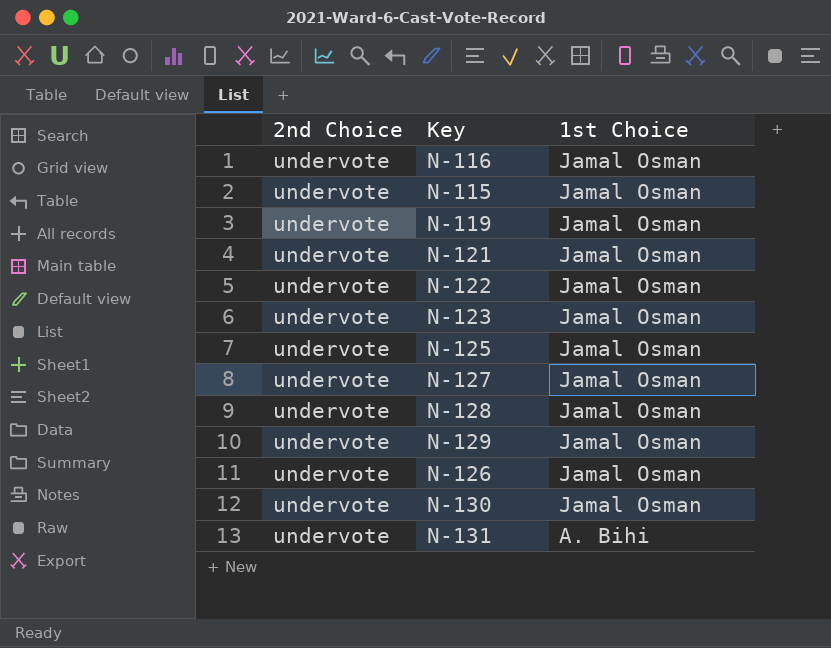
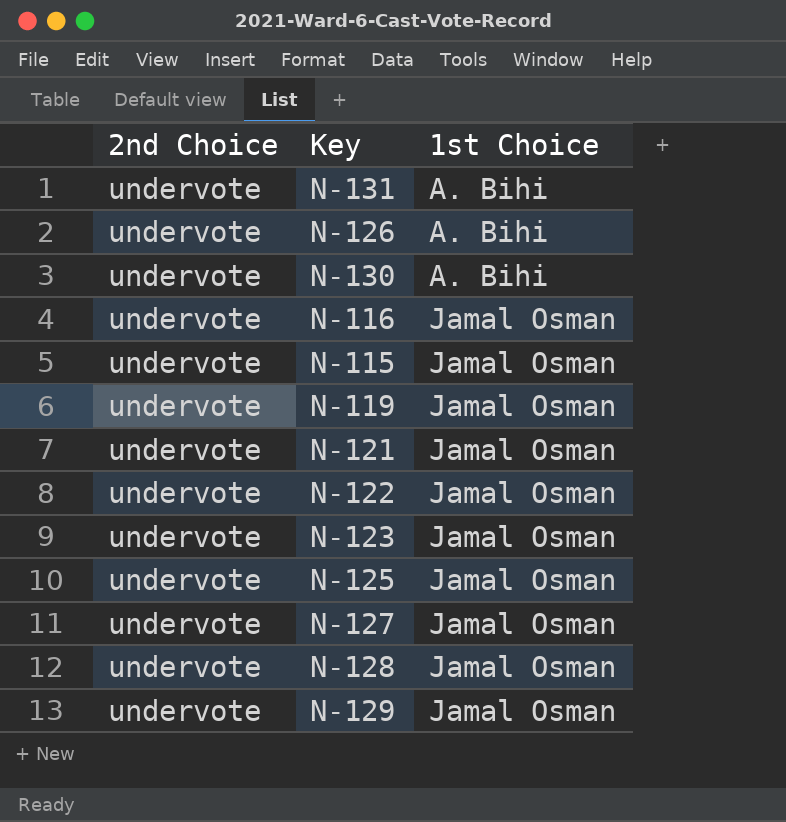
row order: 1st Choice descending -> 1st Choice ascending
N-126 | 1st Choice: Jamal Osman -> A. Bihi
N-130 | 1st Choice: Jamal Osman -> A. Bihi

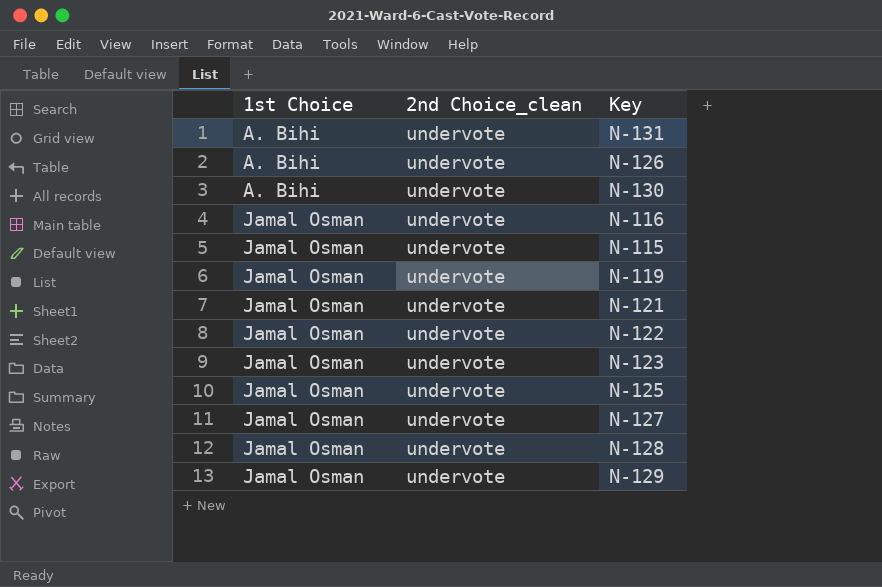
column 1st Choice | position: 3 -> 1
column name: 2nd Choice -> 2nd Choice_clean

